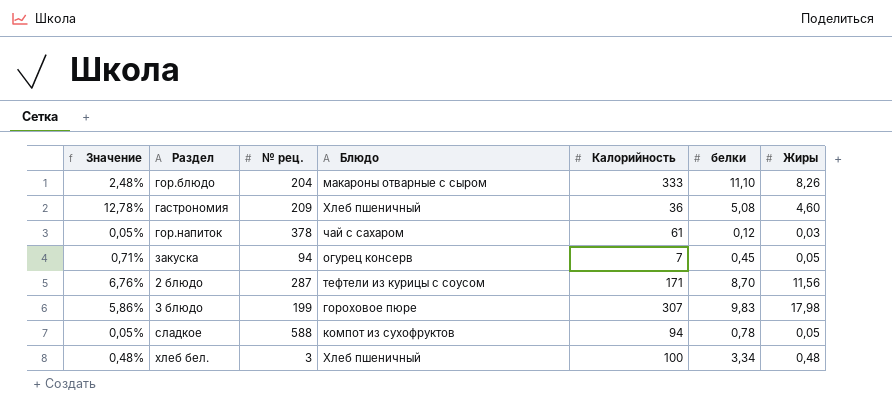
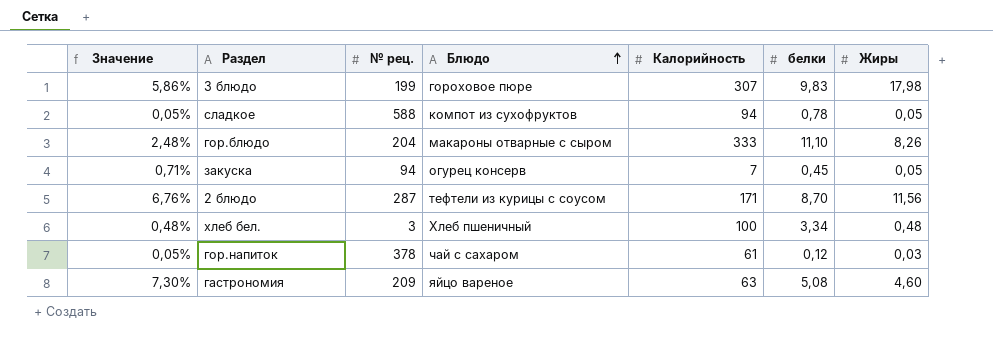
row order: none -> Блюдо ascending
гастрономия | Значение: 12,78% -> 7,30%
гастрономия | Блюдо: Хлеб пшеничный -> яйцо вареное
гастрономия | Калорийность: 36 -> 63

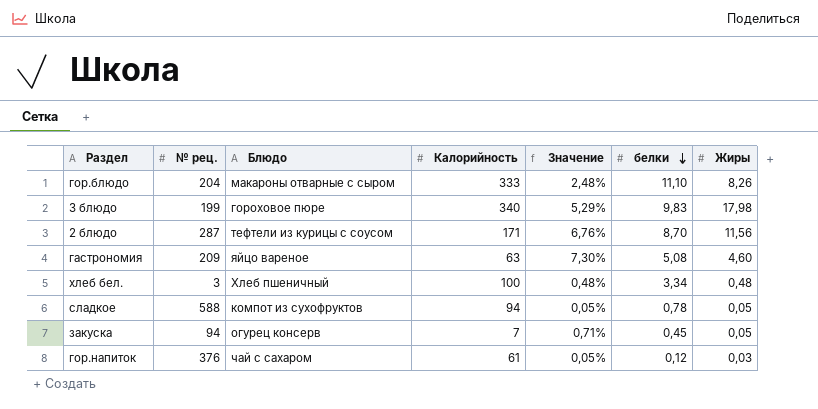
row order: Блюдо ascending -> белки descending
column Значение | position: 1 -> 5
3 блюдо | Калорийность: 307 -> 340
3 блюдо | Значение: 5,86% -> 5,29%
гор.напиток | № рец.: 378 -> 376

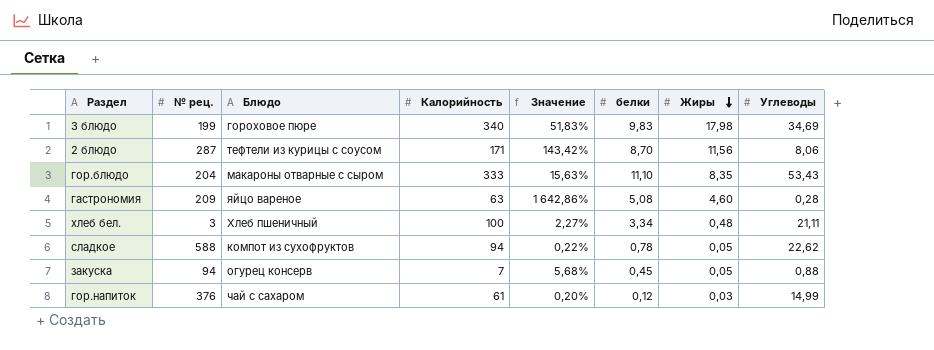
row order: белки descending -> Жиры descending
column Значение | formula: [Жиры] / [Калорийность] -> [Жиры] / [Углеводы]
column Углеводы | position: none -> 8
гор.блюдо | Жиры: 8,26 -> 8,35

